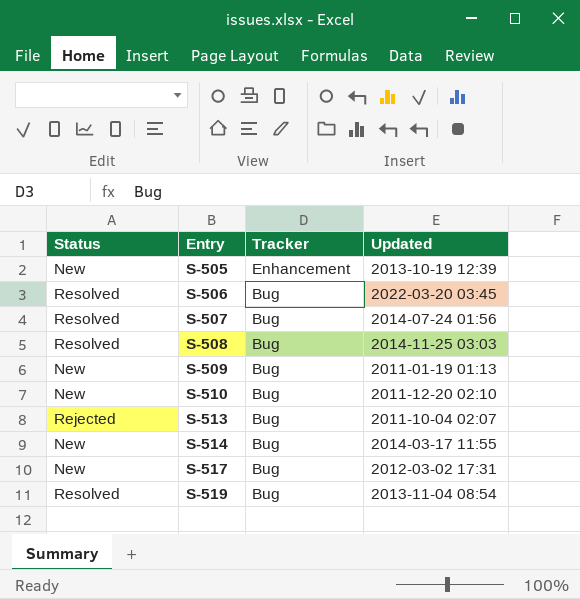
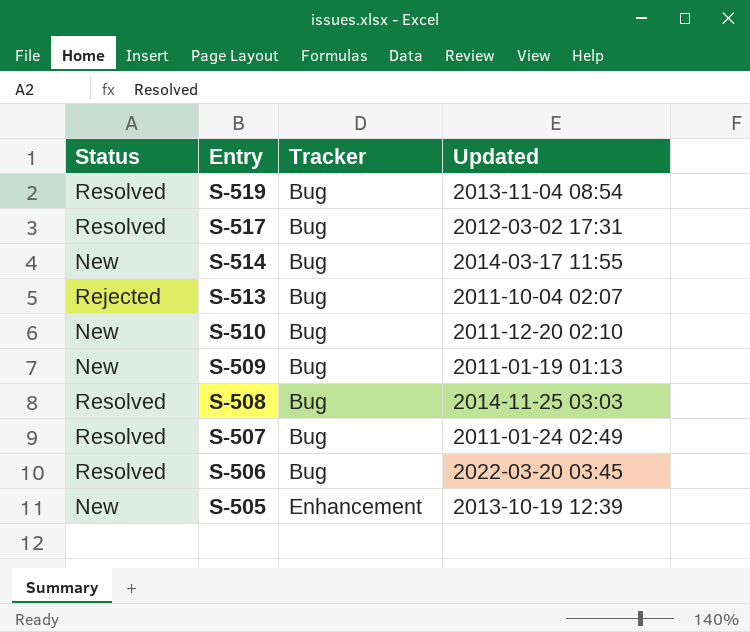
row order: Entry ascending -> Entry descending
S-517 | Status: New -> Resolved
S-507 | Updated: 2014-07-24 01:56 -> 2011-01-24 02:49

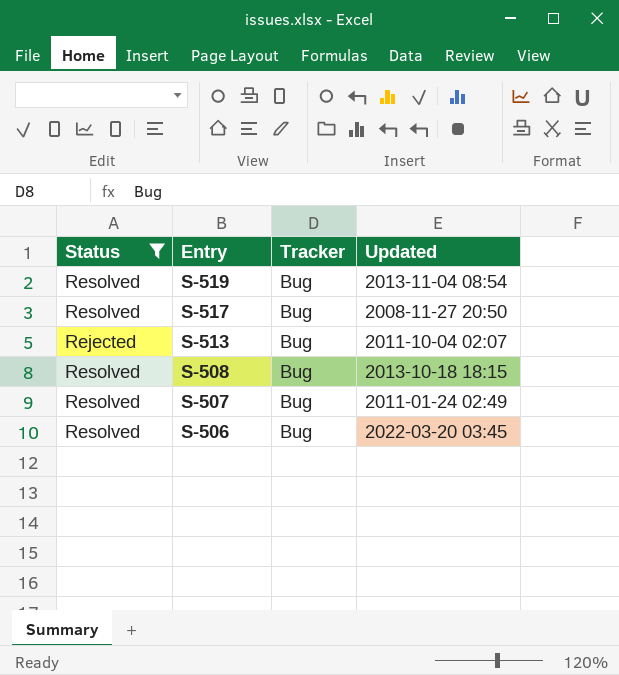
filter: none -> Status != New
S-517 | Updated: 2012-03-02 17:31 -> 2008-11-27 20:50
S-508 | Updated: 2014-11-25 03:03 -> 2013-10-18 18:15

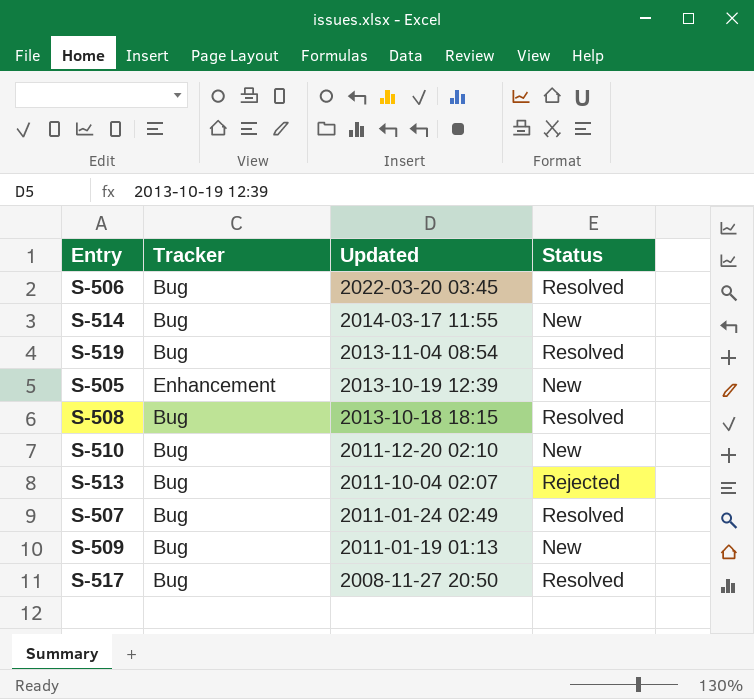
filter: Status != New -> none
row order: Entry descending -> Updated descending
column Status | position: 1 -> 4

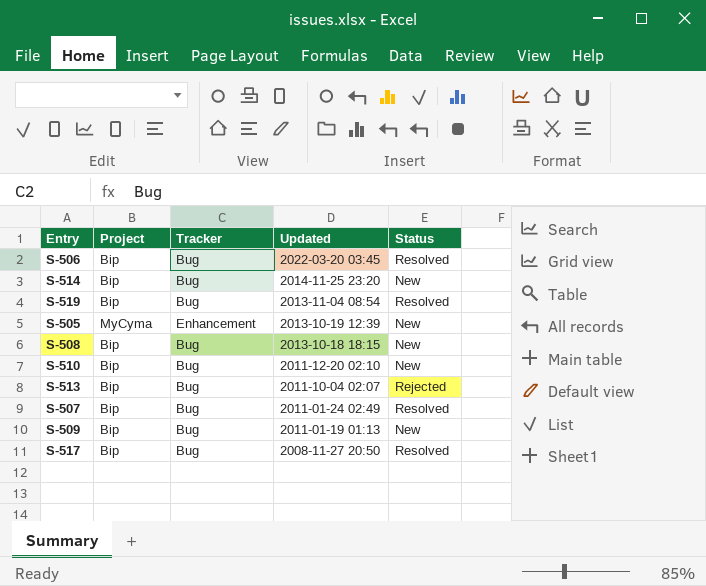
column Project | position: none -> 2
S-514 | Updated: 2014-03-17 11:55 -> 2014-11-25 23:20
S-508 | Status: Resolved -> New

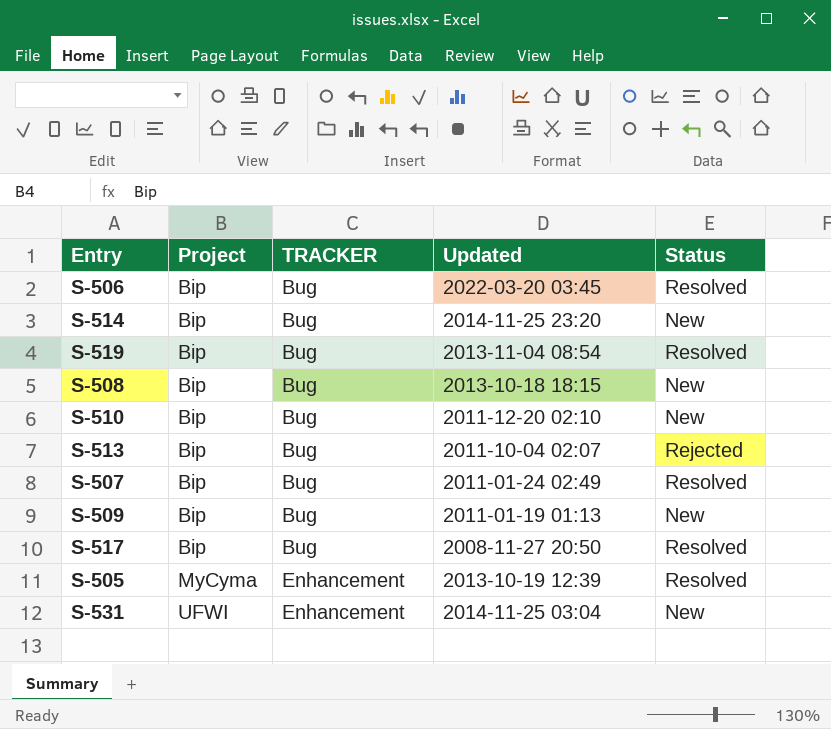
row order: Updated descending -> Project ascending
column name: Tracker -> TRACKER
S-505 | Status: New -> Resolved
row S-531: none -> UFWI | Enhancement | 2014-11-25 03:04 | New

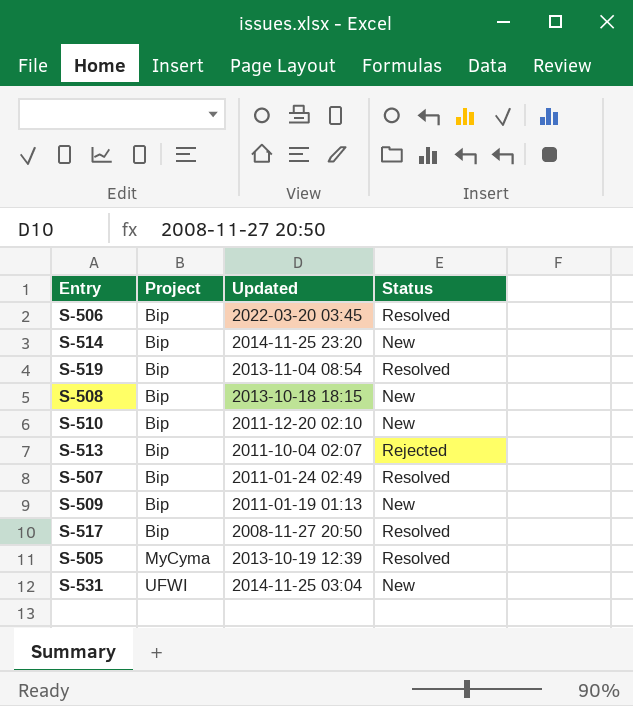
column TRACKER | position: 3 -> none

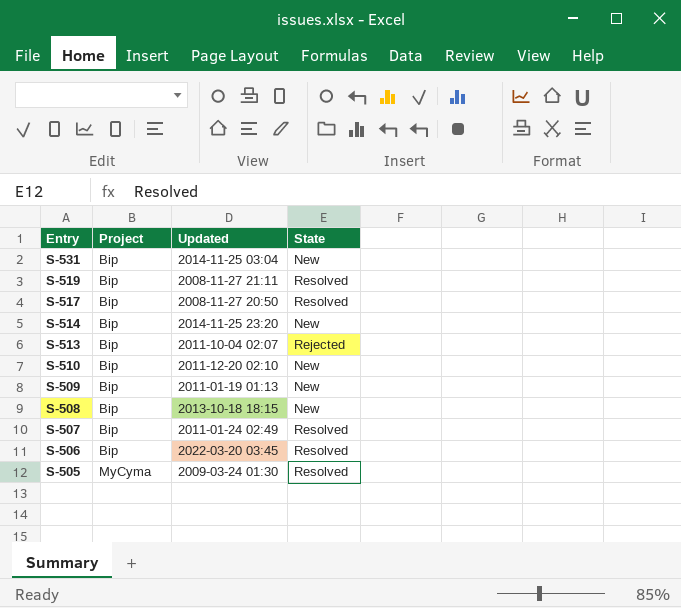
row order: Project ascending -> Entry descending
column name: Status -> State
S-531 | Project: UFWI -> Bip
S-519 | Updated: 2013-11-04 08:54 -> 2008-11-27 21:11
S-505 | Updated: 2013-10-19 12:39 -> 2009-03-24 01:30

